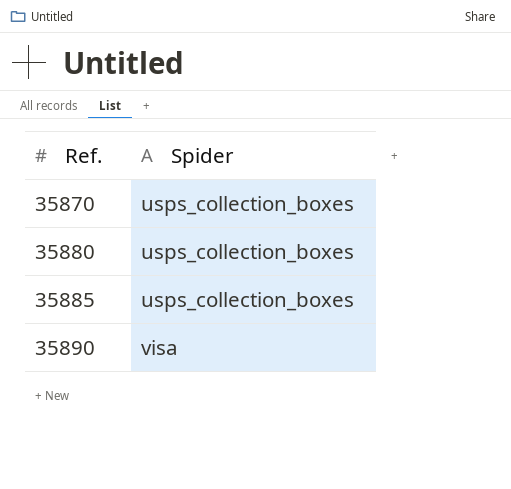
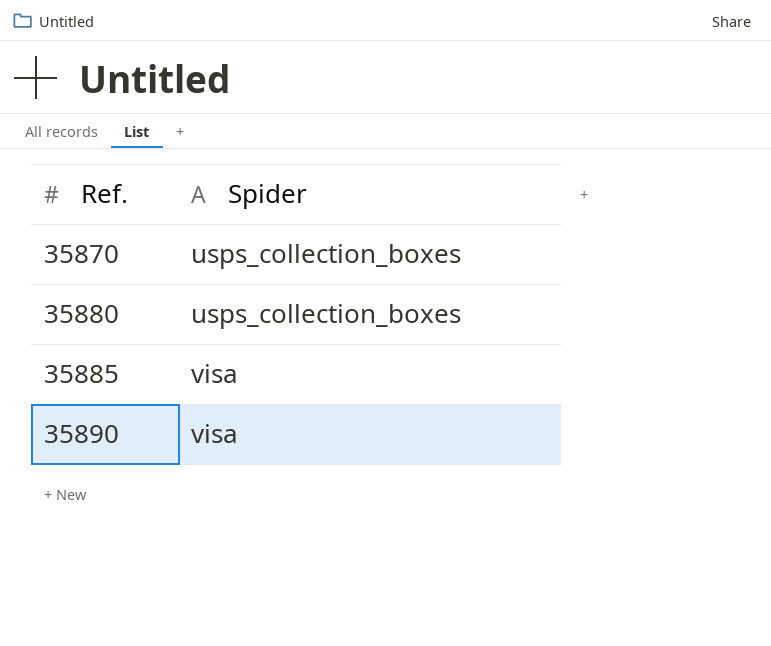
35885 | Spider: usps_collection_boxes -> visa

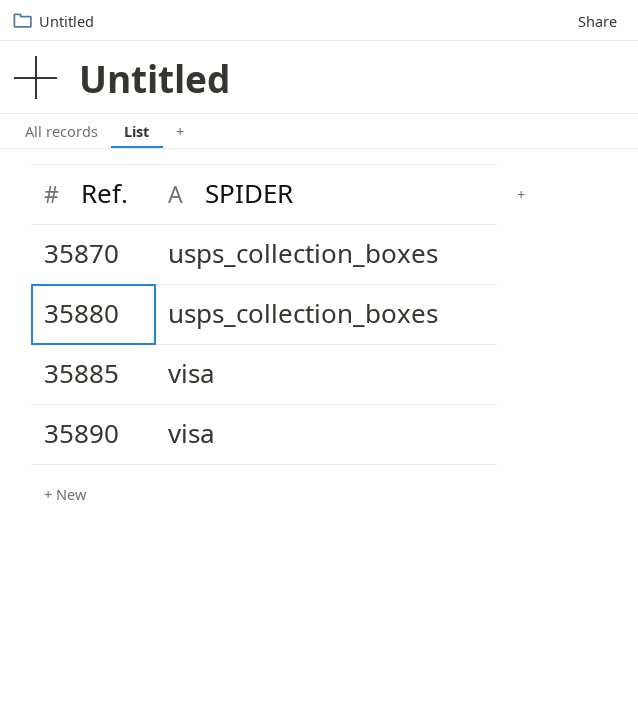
column name: Spider -> SPIDER

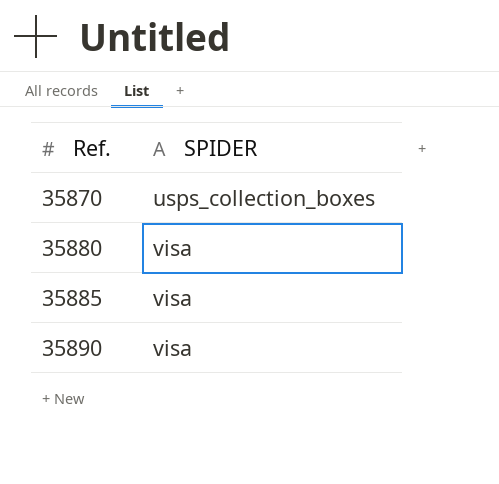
35880 | SPIDER: usps_collection_boxes -> visa

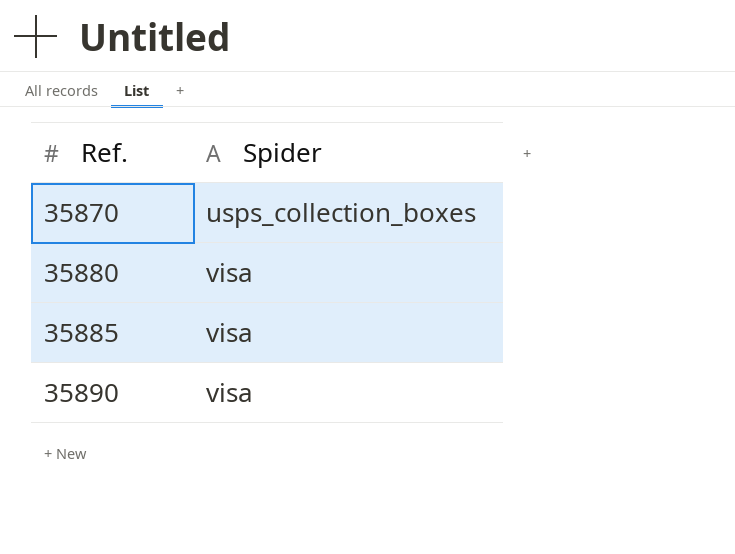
column name: SPIDER -> Spider

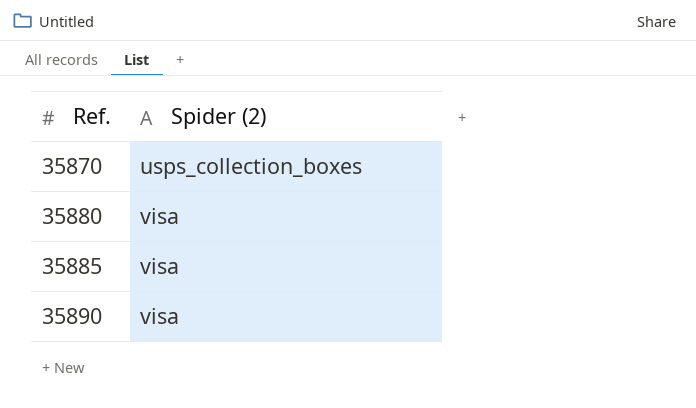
column name: Spider -> Spider (2)

